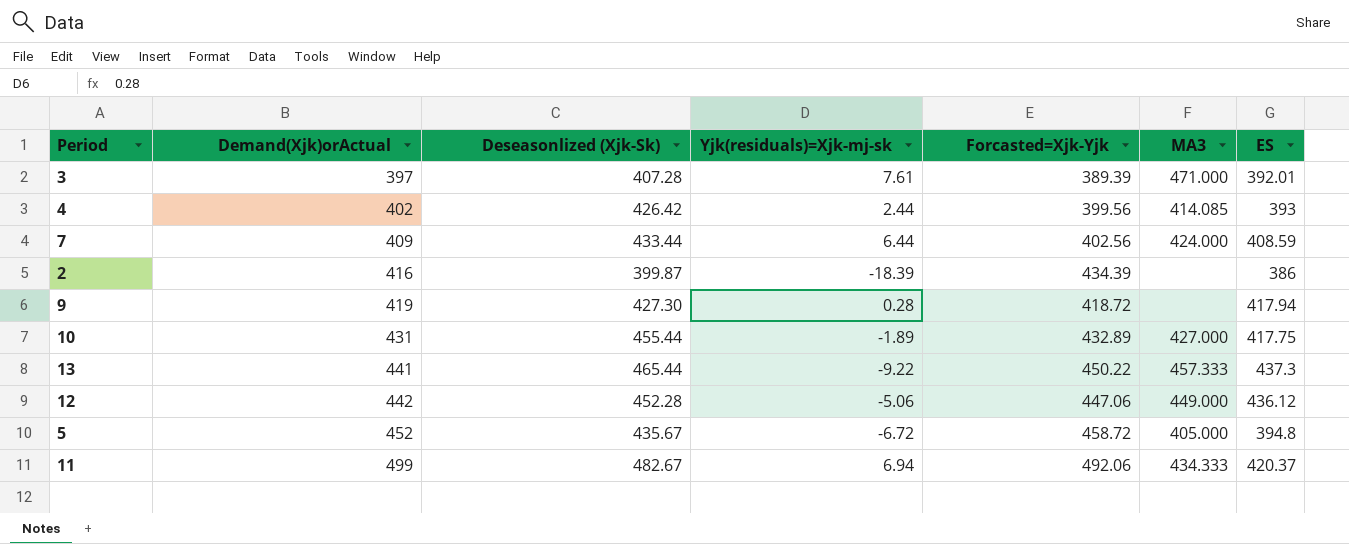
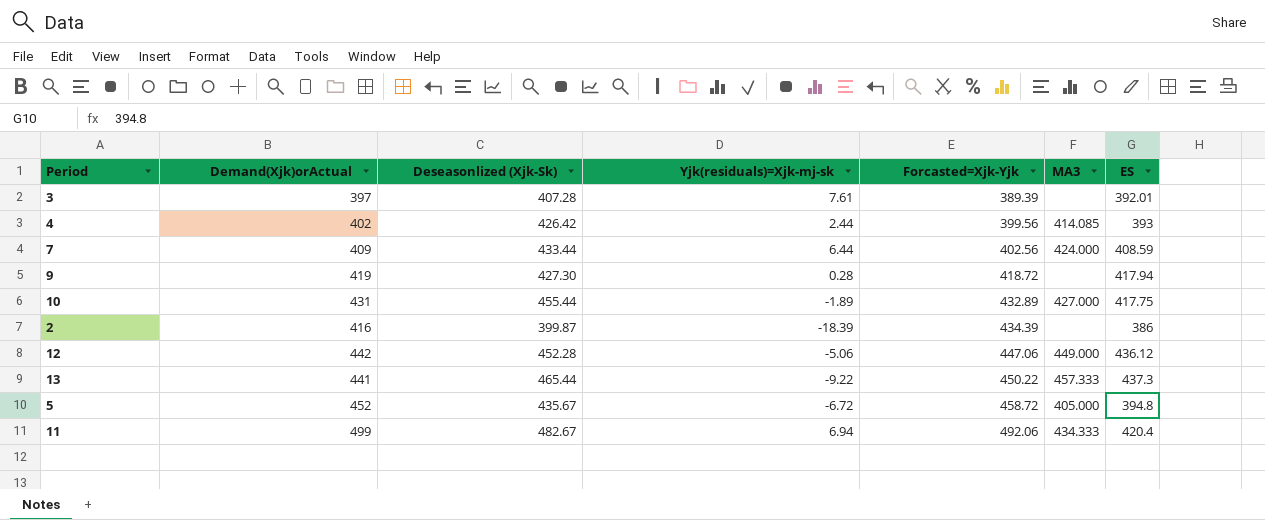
row order: Demand(Xjk)orActual ascending -> Forcasted=Xjk-Yjk ascending
3 | MA3: 471.000 -> none
11 | ES: 420.37 -> 420.4

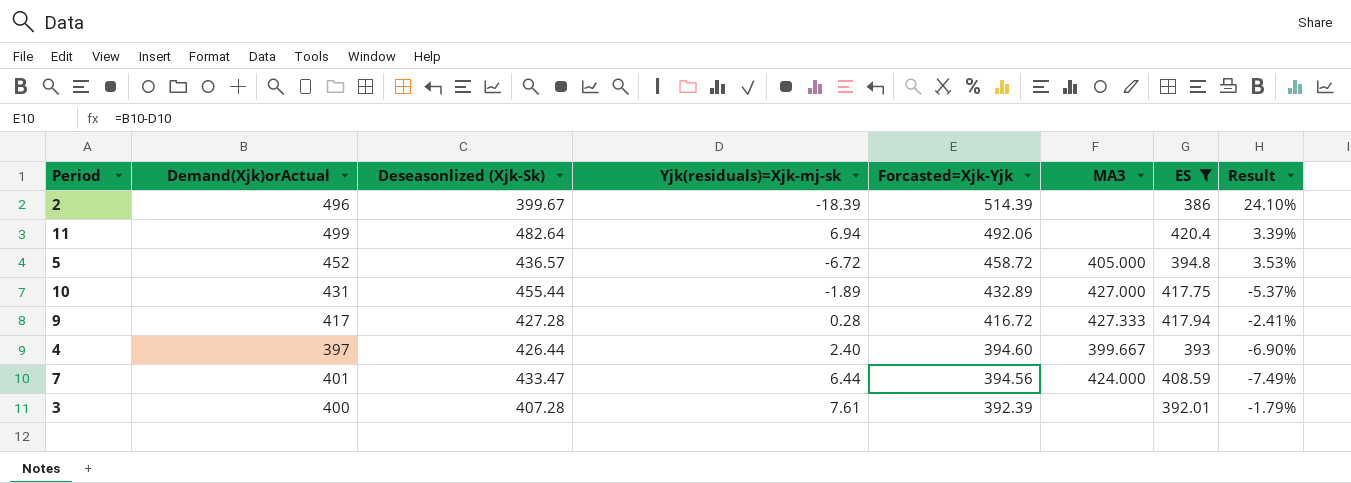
filter: none -> ES <= 420.4
row order: Forcasted=Xjk-Yjk ascending -> Forcasted=Xjk-Yjk descending
column Result | formula: none -> ([Demand(Xjk)orActual] - [Deseasonlized (Xjk-Sk)]) / [Deseasonlized (Xjk-Sk)]
2 | Demand(Xjk)orActual: 416 -> 496
2 | Deseasonlized (Xjk-Sk): 399.87 -> 399.67
2 | Forcasted=Xjk-Yjk: 434.39 -> 514.39
11 | Deseasonlized (Xjk-Sk): 482.67 -> 482.64
11 | MA3: 434.333 -> none
5 | Deseasonlized (Xjk-Sk): 435.67 -> 436.57
9 | Demand(Xjk)orActual: 419 -> 417
9 | Deseasonlized (Xjk-Sk): 427.30 -> 427.28
9 | Forcasted=Xjk-Yjk: 418.72 -> 416.72
9 | MA3: none -> 427.333
4 | Demand(Xjk)orActual: 402 -> 397
4 | Deseasonlized (Xjk-Sk): 426.42 -> 426.44
4 | Yjk(residuals)=Xjk-mj-sk: 2.44 -> 2.40
4 | Forcasted=Xjk-Yjk: 399.56 -> 394.60
4 | MA3: 414.085 -> 399.667
7 | Demand(Xjk)orActual: 409 -> 401
7 | Deseasonlized (Xjk-Sk): 433.44 -> 433.47
7 | Forcasted=Xjk-Yjk: 402.56 -> 394.56
3 | Demand(Xjk)orActual: 397 -> 400
3 | Forcasted=Xjk-Yjk: 389.39 -> 392.39

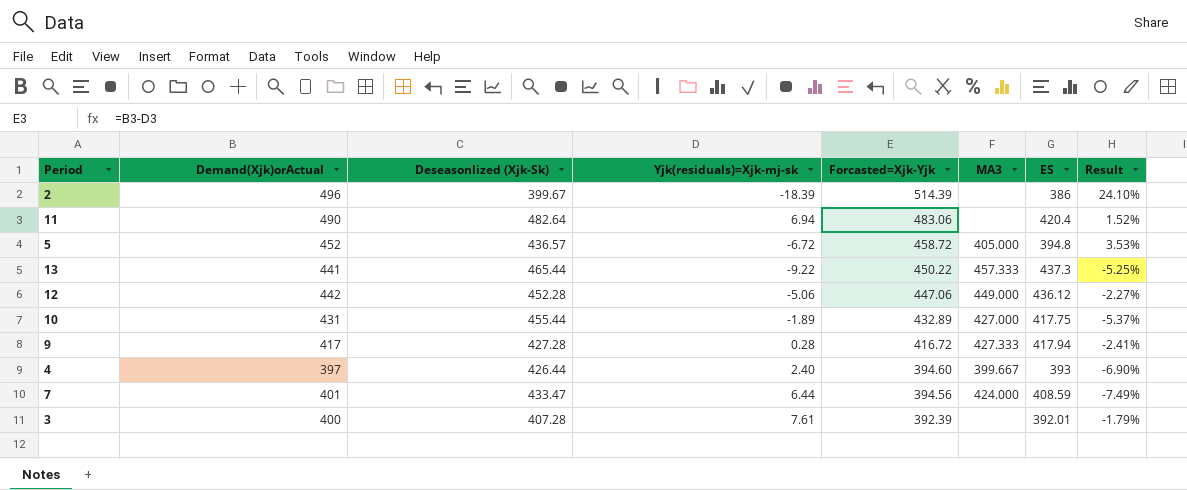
filter: ES <= 420.4 -> none
11 | Demand(Xjk)orActual: 499 -> 490
11 | Forcasted=Xjk-Yjk: 492.06 -> 483.06
11 | Result: 3.39% -> 1.52%

